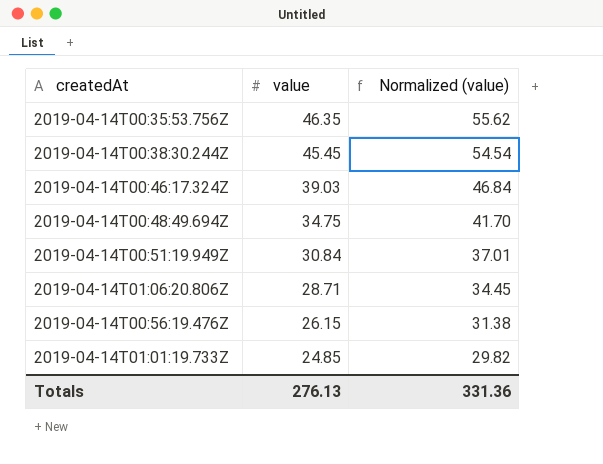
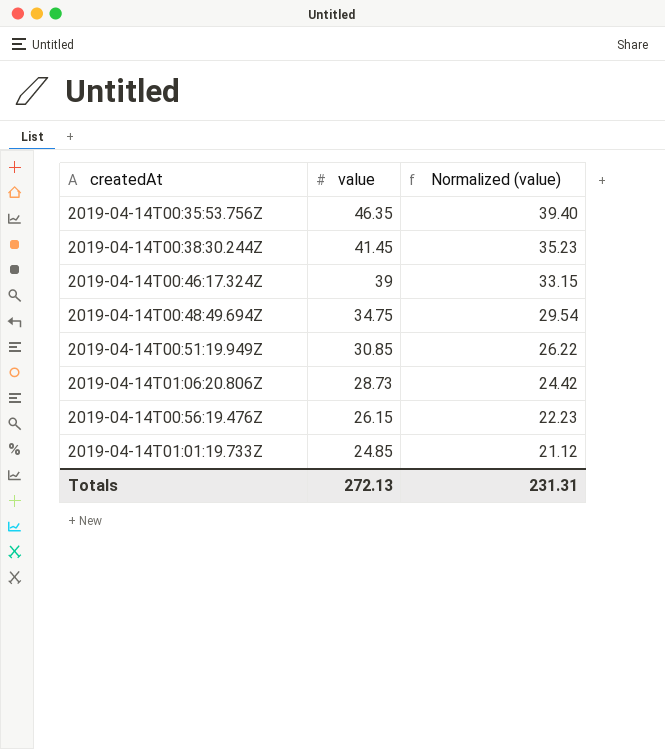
column Normalized (value) | formula: [value] * 1.2 -> [value] * 0.85
2019-04-14T00:38:30.244Z | value: 45.45 -> 41.45
2019-04-14T00:46:17.324Z | value: 39.03 -> 39
2019-04-14T00:51:19.949Z | value: 30.84 -> 30.85
2019-04-14T01:06:20.806Z | value: 28.71 -> 28.73
Totals | value: 276.13 -> 272.13
Totals | Normalized (value): 331.36 -> 231.31

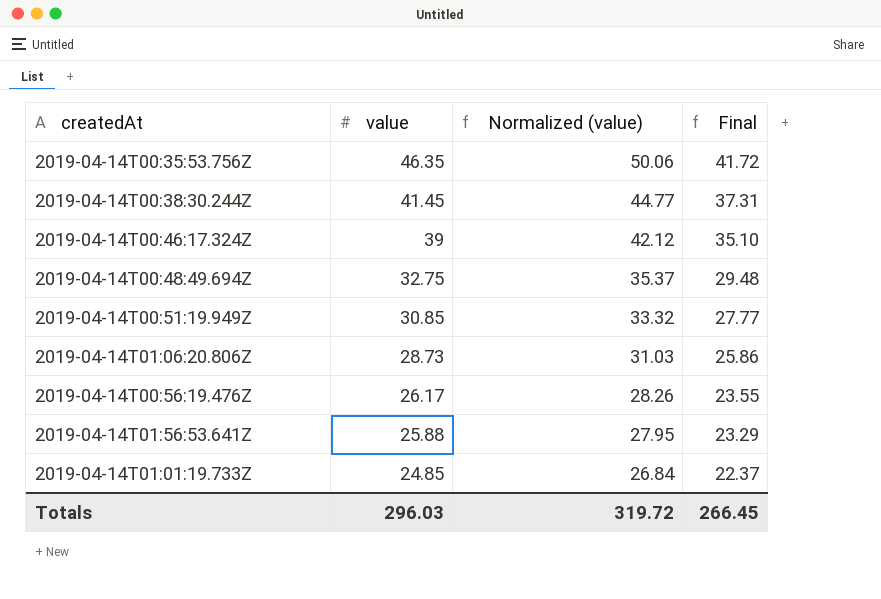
column Normalized (value) | formula: [value] * 0.85 -> [value] * 1.08
column Final | formula: none -> [value] * 0.9
2019-04-14T00:48:49.694Z | value: 34.75 -> 32.75
2019-04-14T00:56:19.476Z | value: 26.15 -> 26.17
row 2019-04-14T01:56:53.641Z: none -> 25.88 | 27.95 | 23.29
Totals | value: 272.13 -> 296.03
Totals | Normalized (value): 231.31 -> 319.72

